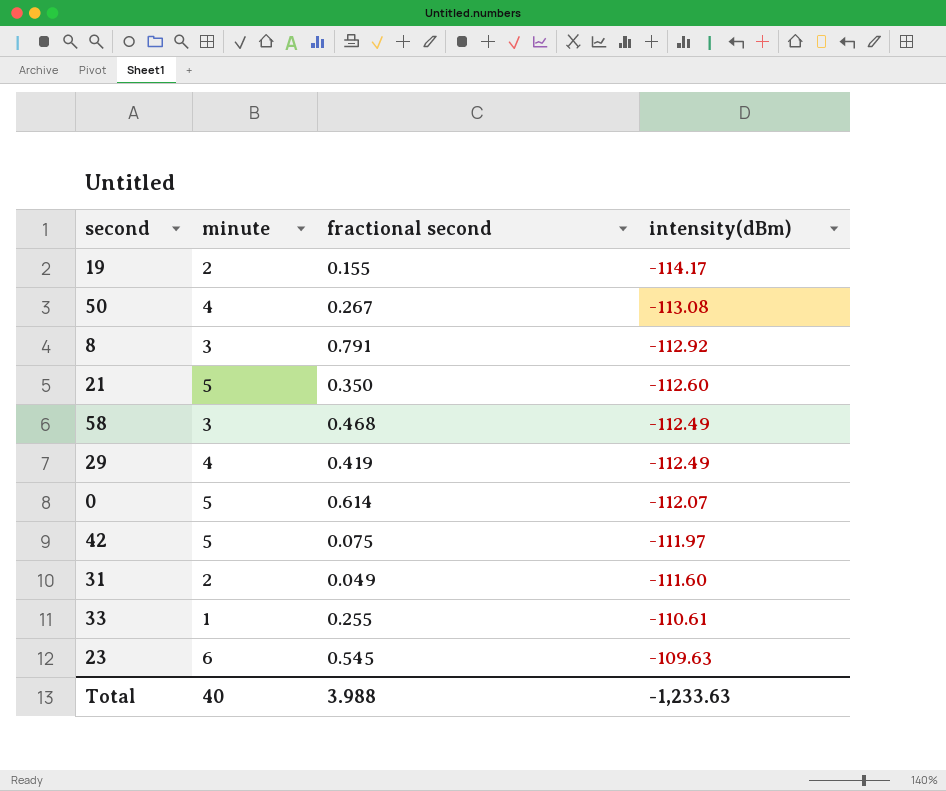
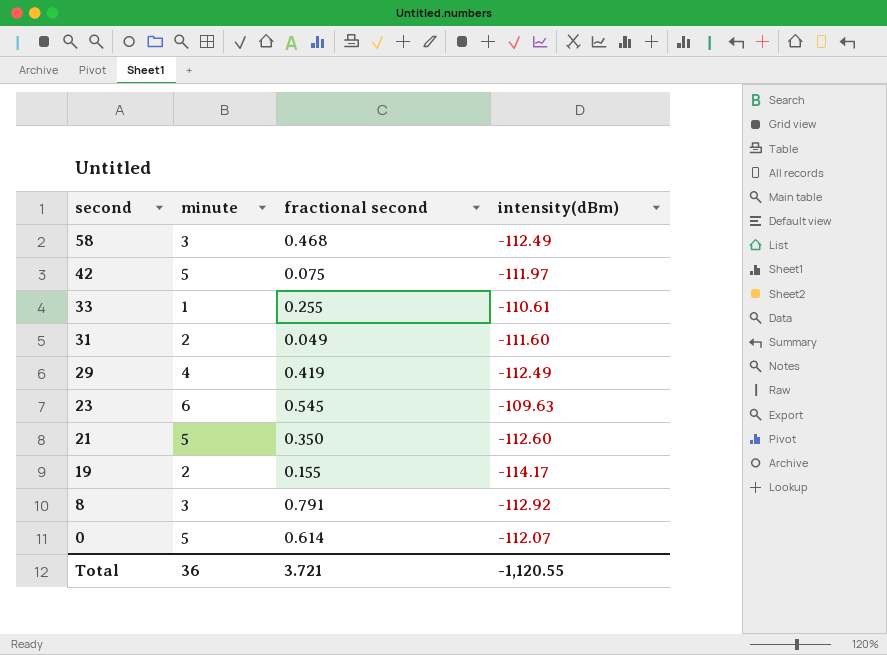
row order: intensity(dBm) ascending -> second descending
row 50: 4 | 0.267 | -113.08 -> none
Total | minute: 40 -> 36
Total | fractional second: 3.988 -> 3.721
Total | intensity(dBm): -1,233.63 -> -1,120.55

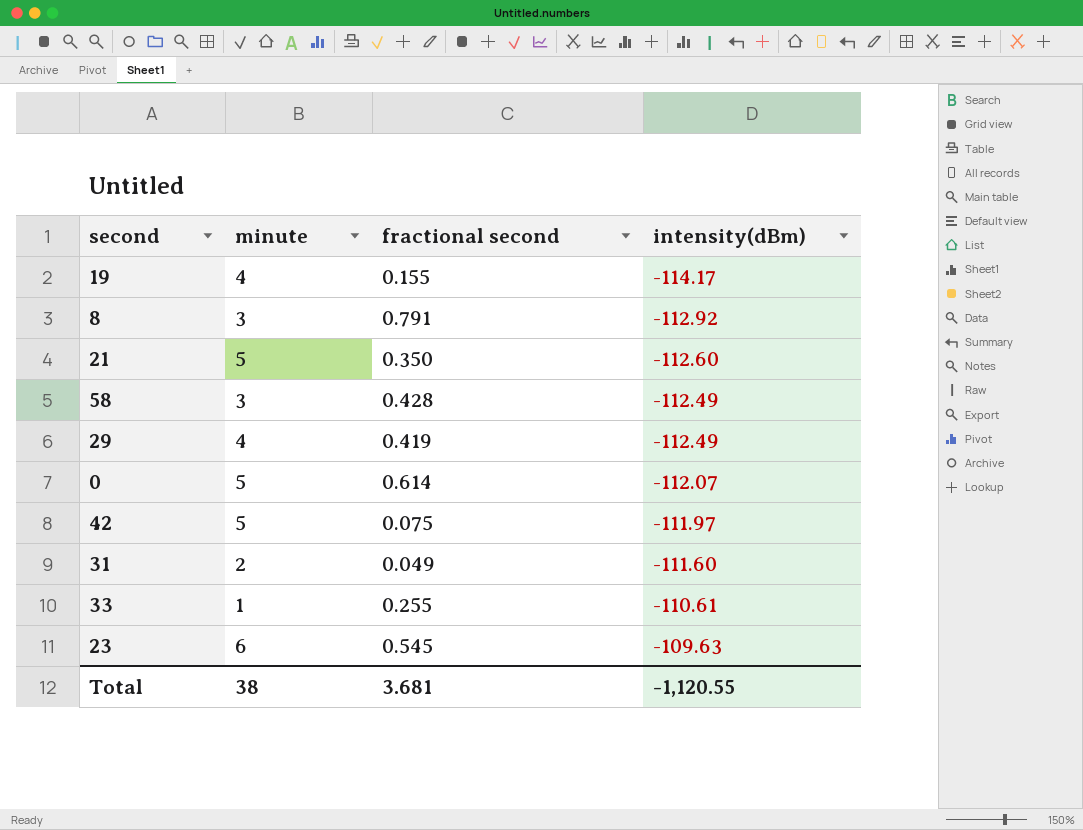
row order: second descending -> intensity(dBm) ascending
19 | minute: 2 -> 4
58 | fractional second: 0.468 -> 0.428
Total | minute: 36 -> 38
Total | fractional second: 3.721 -> 3.681

